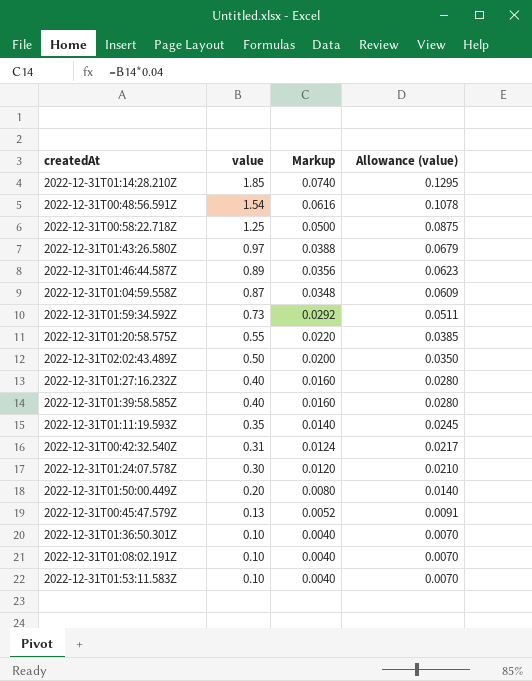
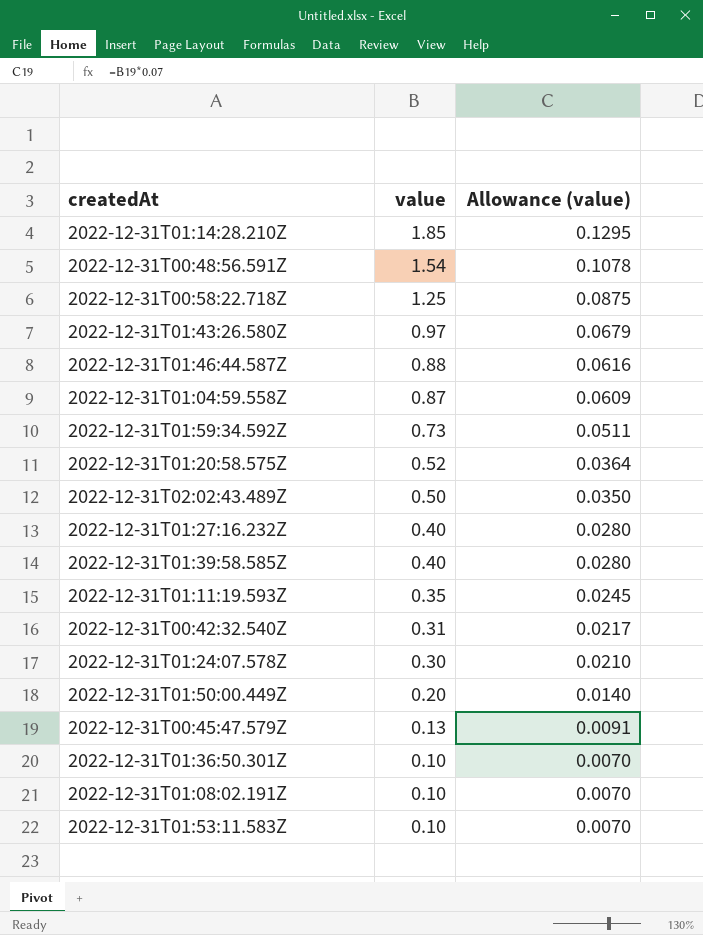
column Markup | formula: [value] * 0.04 -> none
2022-12-31T01:46:44.587Z | value: 0.89 -> 0.88
2022-12-31T01:46:44.587Z | Allowance (value): 0.0623 -> 0.0616
2022-12-31T01:20:58.575Z | value: 0.55 -> 0.52
2022-12-31T01:20:58.575Z | Allowance (value): 0.0385 -> 0.0364

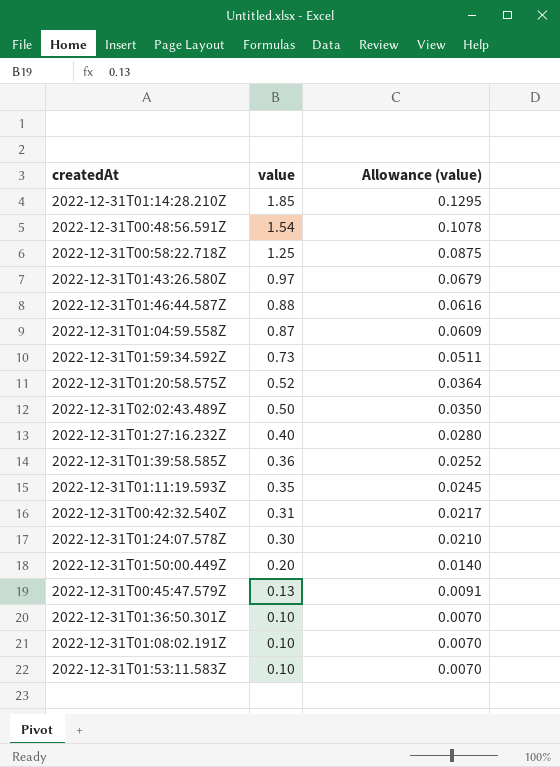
2022-12-31T01:39:58.585Z | value: 0.40 -> 0.36
2022-12-31T01:39:58.585Z | Allowance (value): 0.0280 -> 0.0252

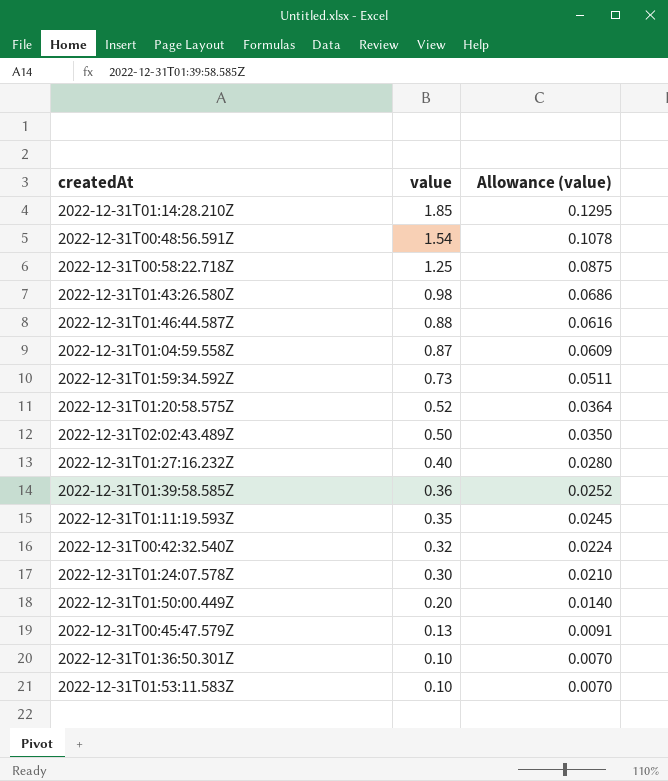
row 2022-12-31T01:08:02.191Z: 0.10 | 0.0070 -> none
2022-12-31T01:43:26.580Z | value: 0.97 -> 0.98
2022-12-31T01:43:26.580Z | Allowance (value): 0.0679 -> 0.0686
2022-12-31T00:42:32.540Z | value: 0.31 -> 0.32
2022-12-31T00:42:32.540Z | Allowance (value): 0.0217 -> 0.0224

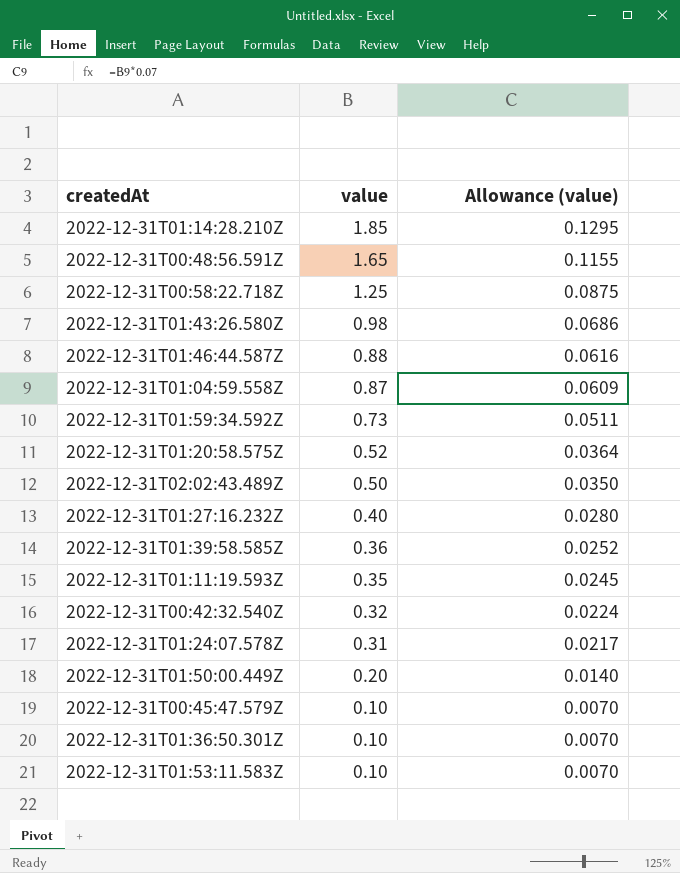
2022-12-31T00:48:56.591Z | value: 1.54 -> 1.65
2022-12-31T00:48:56.591Z | Allowance (value): 0.1078 -> 0.1155
2022-12-31T01:24:07.578Z | value: 0.30 -> 0.31
2022-12-31T01:24:07.578Z | Allowance (value): 0.0210 -> 0.0217
2022-12-31T00:45:47.579Z | value: 0.13 -> 0.10
2022-12-31T00:45:47.579Z | Allowance (value): 0.0091 -> 0.0070

